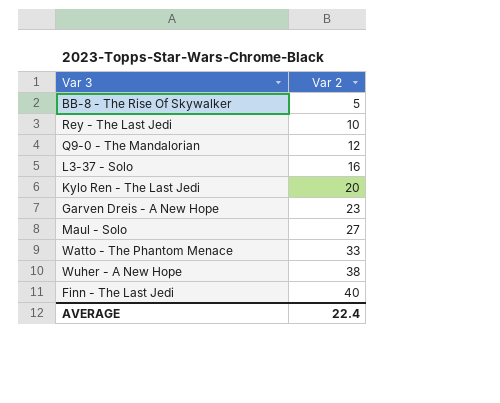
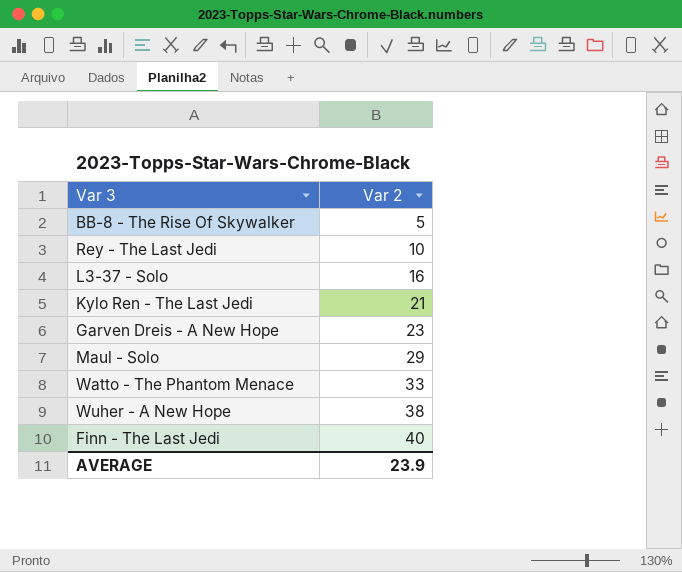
row Q9-0 - The Mandalorian: 12 -> none
Kylo Ren - The Last Jedi | Var 2: 20 -> 21
Maul - Solo | Var 2: 27 -> 29
AVERAGE | Var 2: 22.4 -> 23.9

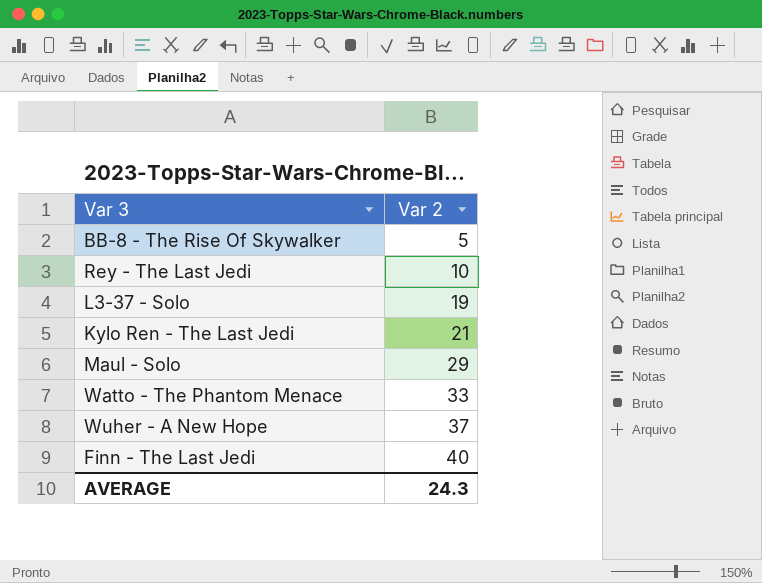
row Garven Dreis - A New Hope: 23 -> none
L3-37 - Solo | Var 2: 16 -> 19
Wuher - A New Hope | Var 2: 38 -> 37
AVERAGE | Var 2: 23.9 -> 24.3

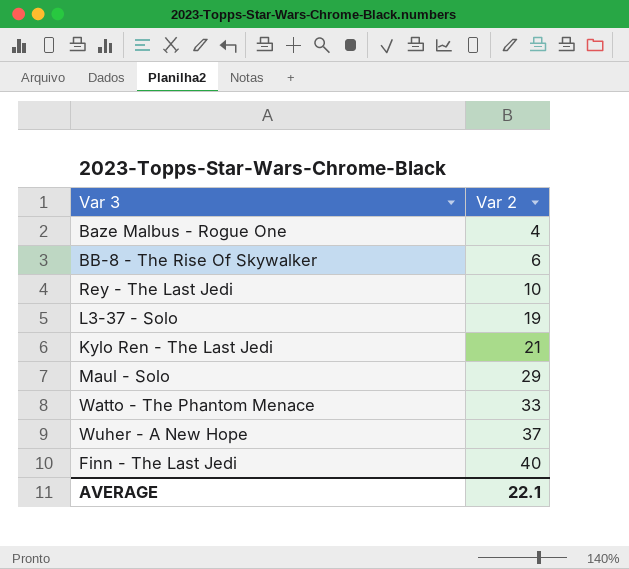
row Baze Malbus - Rogue One: none -> 4
BB-8 - The Rise Of Skywalker | Var 2: 5 -> 6
AVERAGE | Var 2: 24.3 -> 22.1

